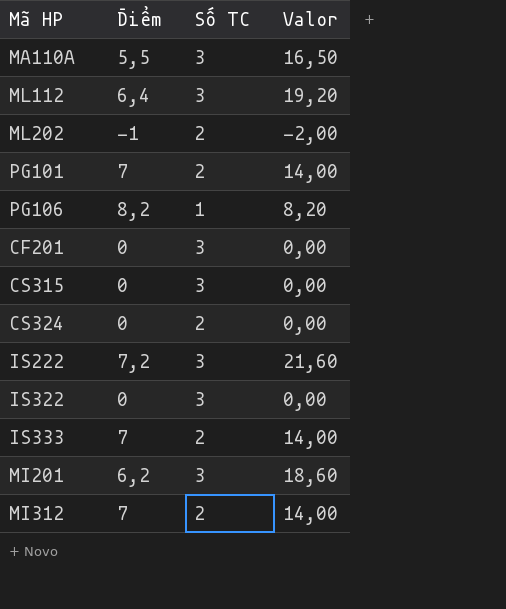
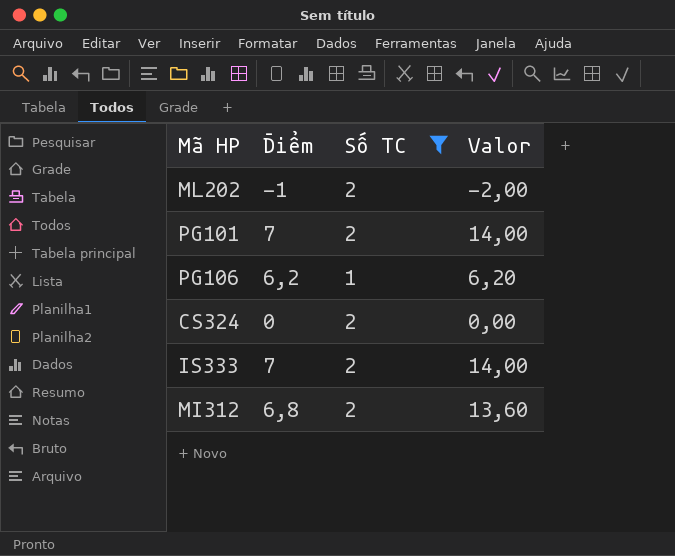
filter: none -> Số TC != 3
PG106 | Điểm: 8,2 -> 6,2
PG106 | Valor: 8,20 -> 6,20
MI312 | Điểm: 7 -> 6,8
MI312 | Valor: 14,00 -> 13,60

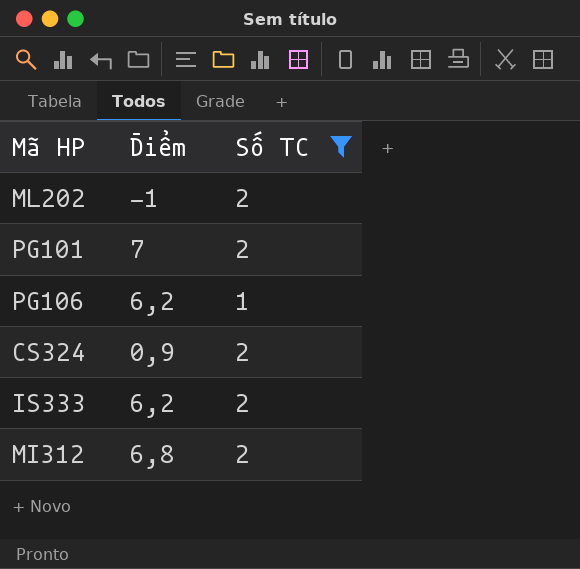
column Valor | formula: [Điểm] * [Số TC] -> none
CS324 | Điểm: 0 -> 0,9
IS333 | Điểm: 7 -> 6,2

